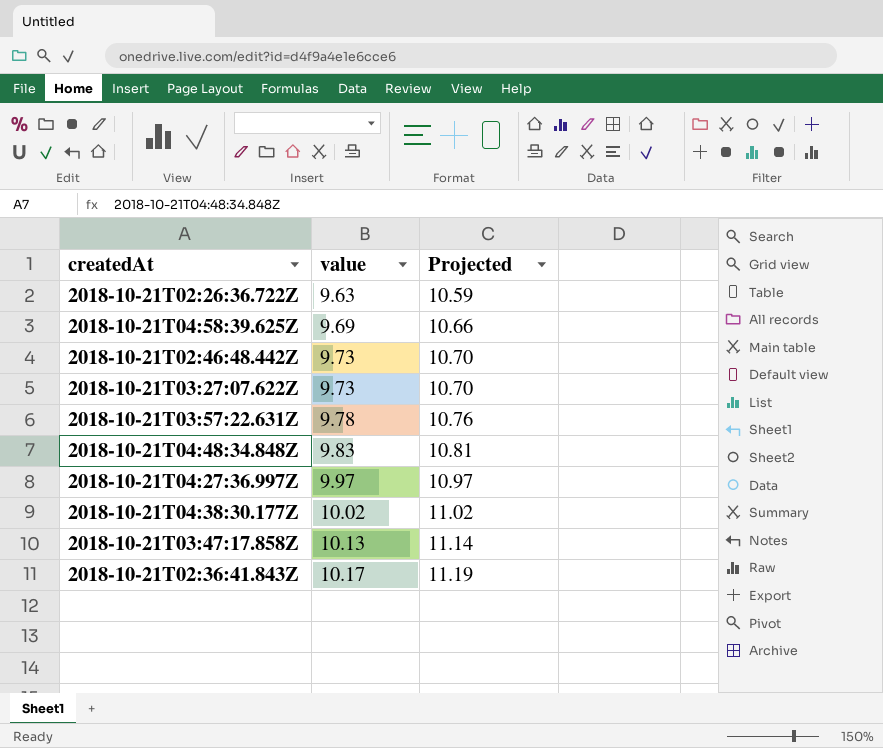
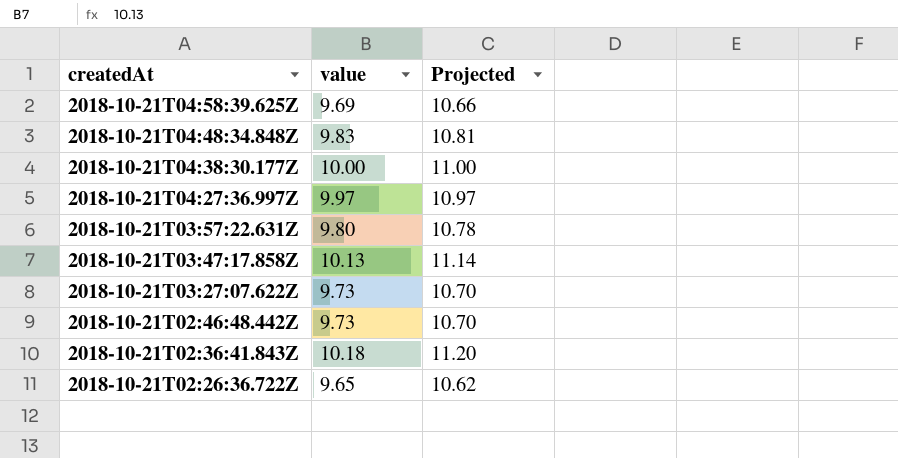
row order: value ascending -> createdAt descending
2018-10-21T04:38:30.177Z | value: 10.02 -> 10.00
2018-10-21T04:38:30.177Z | Projected: 11.02 -> 11.00
2018-10-21T03:57:22.631Z | value: 9.78 -> 9.80
2018-10-21T03:57:22.631Z | Projected: 10.76 -> 10.78
2018-10-21T02:36:41.843Z | value: 10.17 -> 10.18
2018-10-21T02:36:41.843Z | Projected: 11.19 -> 11.20
2018-10-21T02:26:36.722Z | value: 9.63 -> 9.65
2018-10-21T02:26:36.722Z | Projected: 10.59 -> 10.62

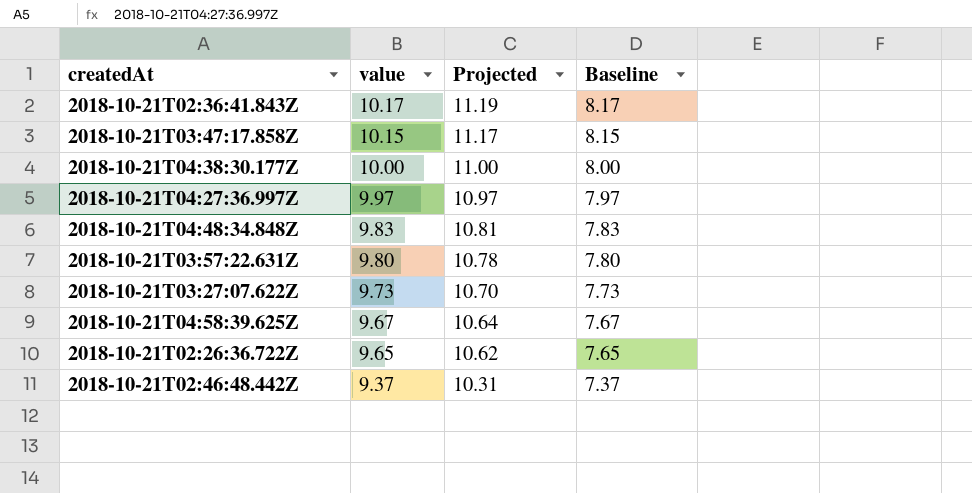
row order: createdAt descending -> value descending
column Baseline | formula: none -> [value] - 2
2018-10-21T02:36:41.843Z | value: 10.18 -> 10.17
2018-10-21T02:36:41.843Z | Projected: 11.20 -> 11.19
2018-10-21T03:47:17.858Z | value: 10.13 -> 10.15
2018-10-21T03:47:17.858Z | Projected: 11.14 -> 11.17
2018-10-21T04:58:39.625Z | value: 9.69 -> 9.67
2018-10-21T04:58:39.625Z | Projected: 10.66 -> 10.64
2018-10-21T02:46:48.442Z | value: 9.73 -> 9.37
2018-10-21T02:46:48.442Z | Projected: 10.70 -> 10.31

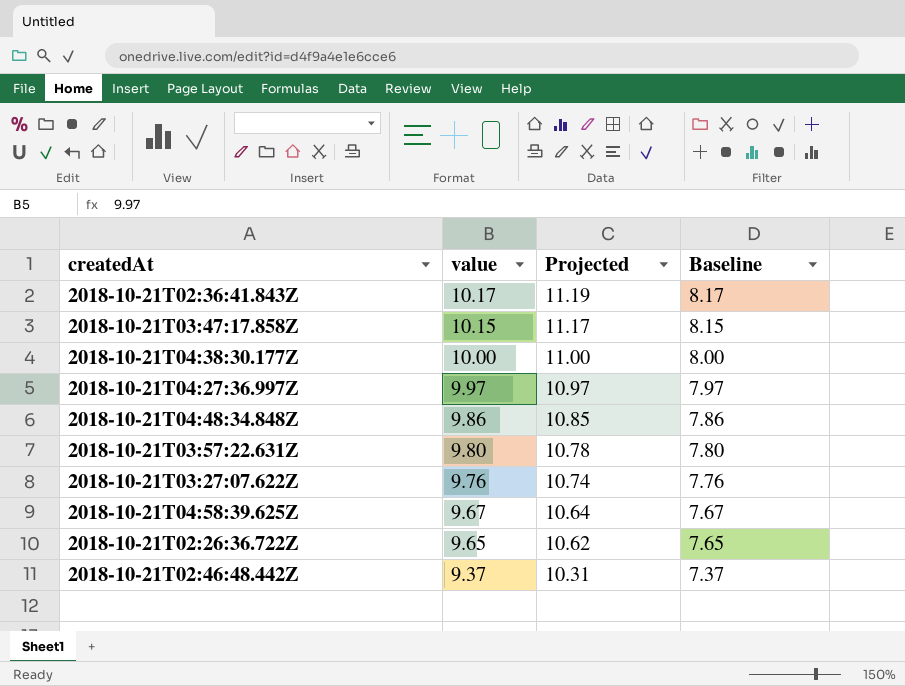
2018-10-21T04:48:34.848Z | value: 9.83 -> 9.86
2018-10-21T04:48:34.848Z | Projected: 10.81 -> 10.85
2018-10-21T04:48:34.848Z | Baseline: 7.83 -> 7.86
2018-10-21T03:27:07.622Z | value: 9.73 -> 9.76
2018-10-21T03:27:07.622Z | Projected: 10.70 -> 10.74
2018-10-21T03:27:07.622Z | Baseline: 7.73 -> 7.76

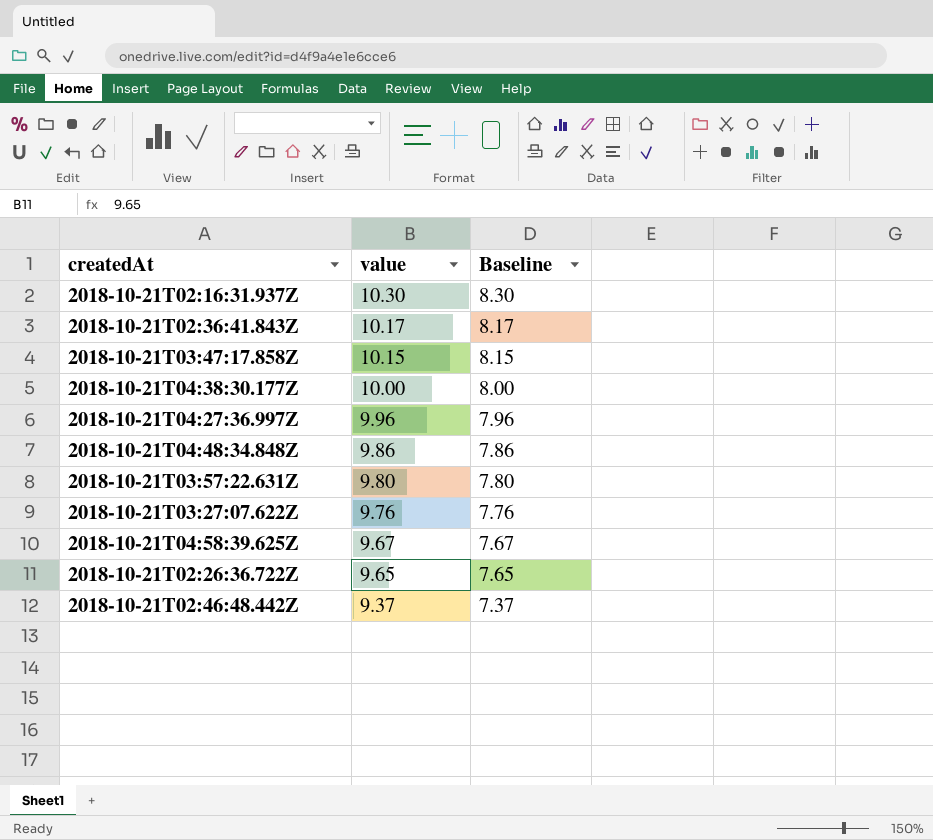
column Projected | formula: [value] * 1.1 -> none
row 2018-10-21T02:16:31.937Z: none -> 10.30 | 8.30
2018-10-21T04:27:36.997Z | value: 9.97 -> 9.96
2018-10-21T04:27:36.997Z | Baseline: 7.97 -> 7.96

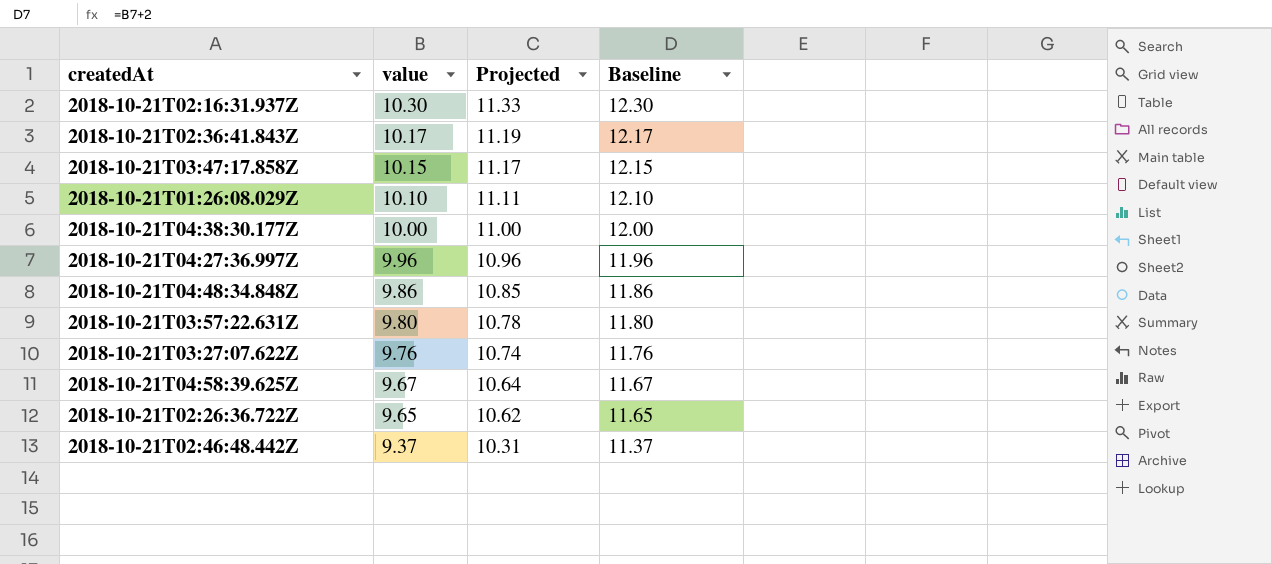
column Projected | formula: none -> [value] * 1.1
column Baseline | formula: [value] - 2 -> [value] + 2
row 2018-10-21T01:26:08.029Z: none -> 10.10 | 11.11 | 12.10

